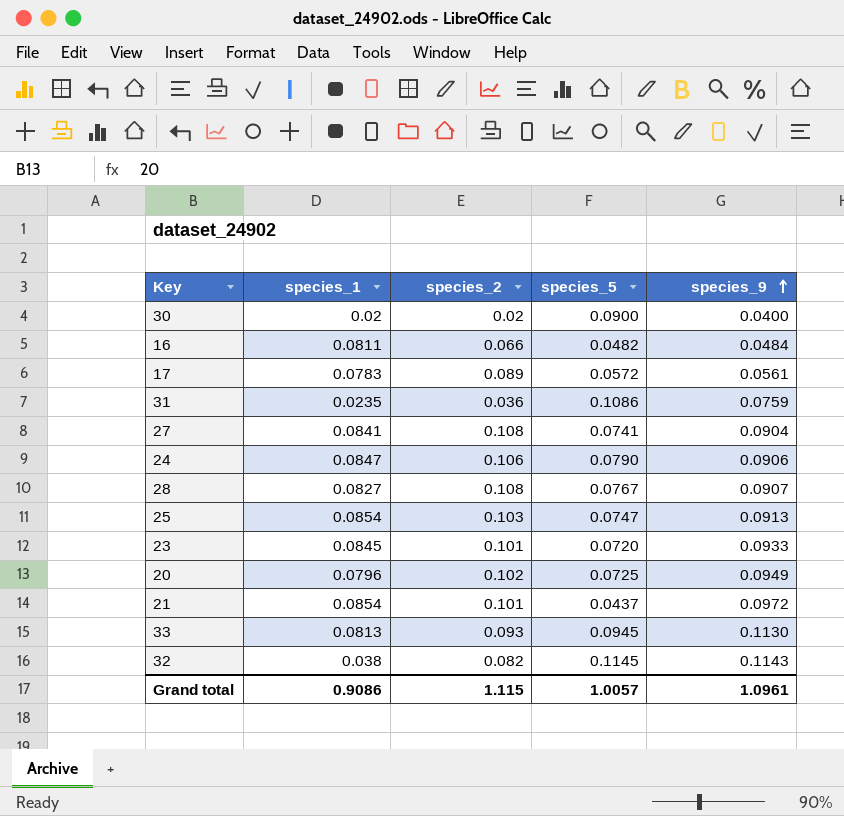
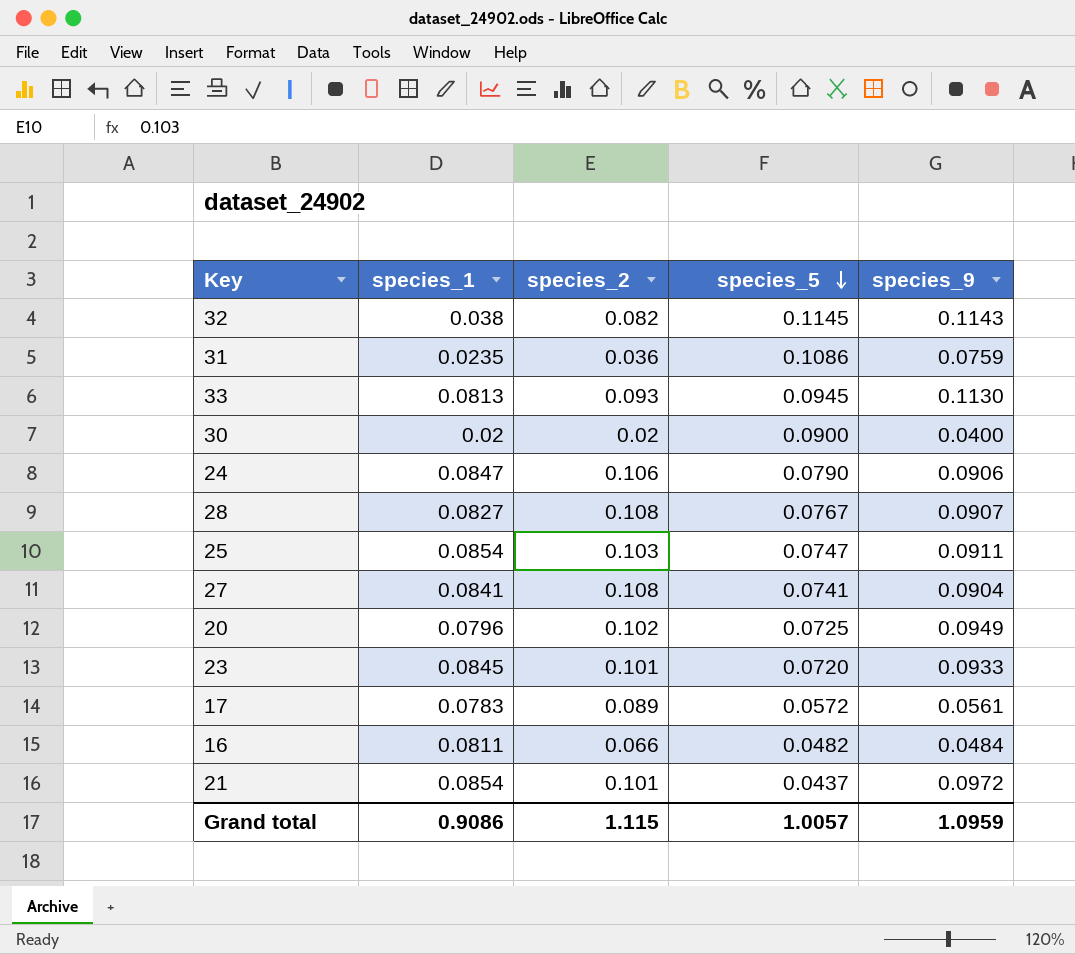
row order: species_9 ascending -> species_5 descending
25 | species_9: 0.0913 -> 0.0911
Grand total | species_9: 1.0961 -> 1.0959

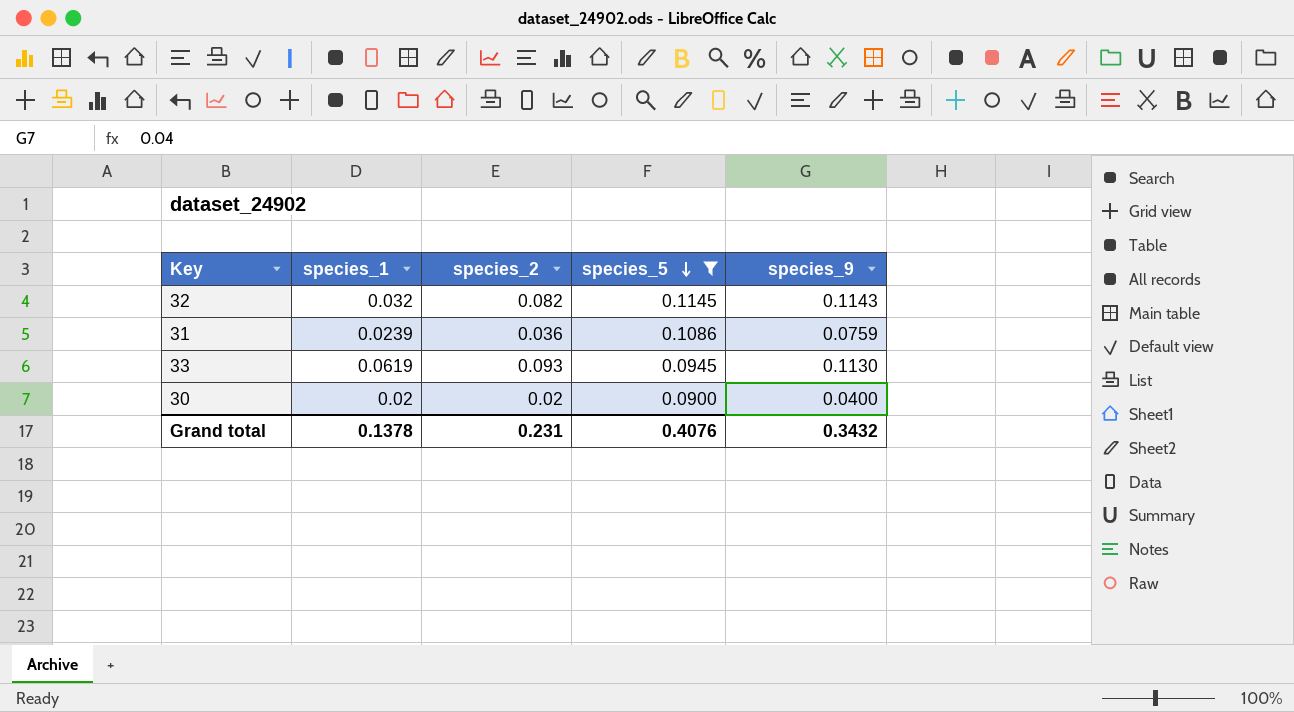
filter: none -> species_5 >= 0.0900
32 | species_1: 0.038 -> 0.032
31 | species_1: 0.0235 -> 0.0239
33 | species_1: 0.0813 -> 0.0619
Grand total | species_1: 0.9086 -> 0.1378
Grand total | species_2: 1.115 -> 0.231
Grand total | species_5: 1.0057 -> 0.4076
Grand total | species_9: 1.0959 -> 0.3432

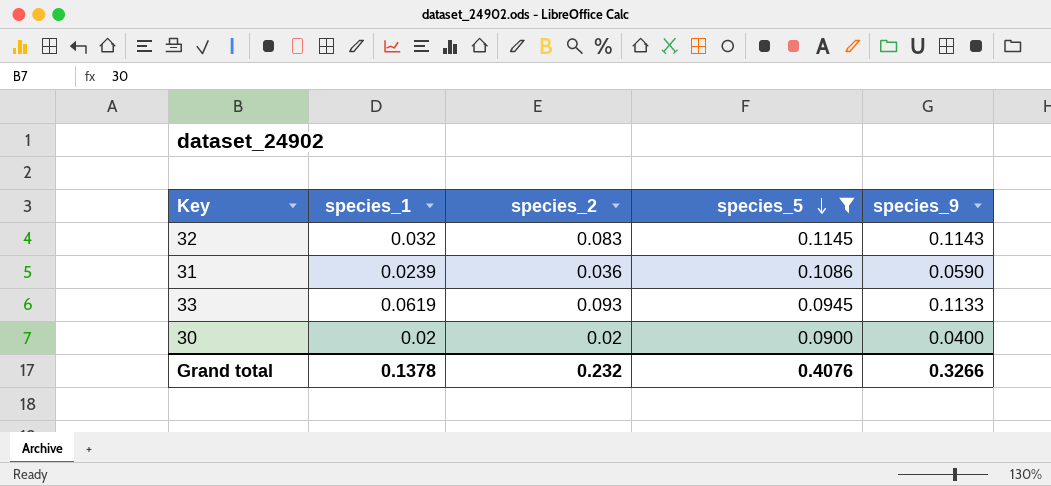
32 | species_2: 0.082 -> 0.083
31 | species_9: 0.0759 -> 0.0590
33 | species_9: 0.1130 -> 0.1133
Grand total | species_2: 0.231 -> 0.232
Grand total | species_9: 0.3432 -> 0.3266

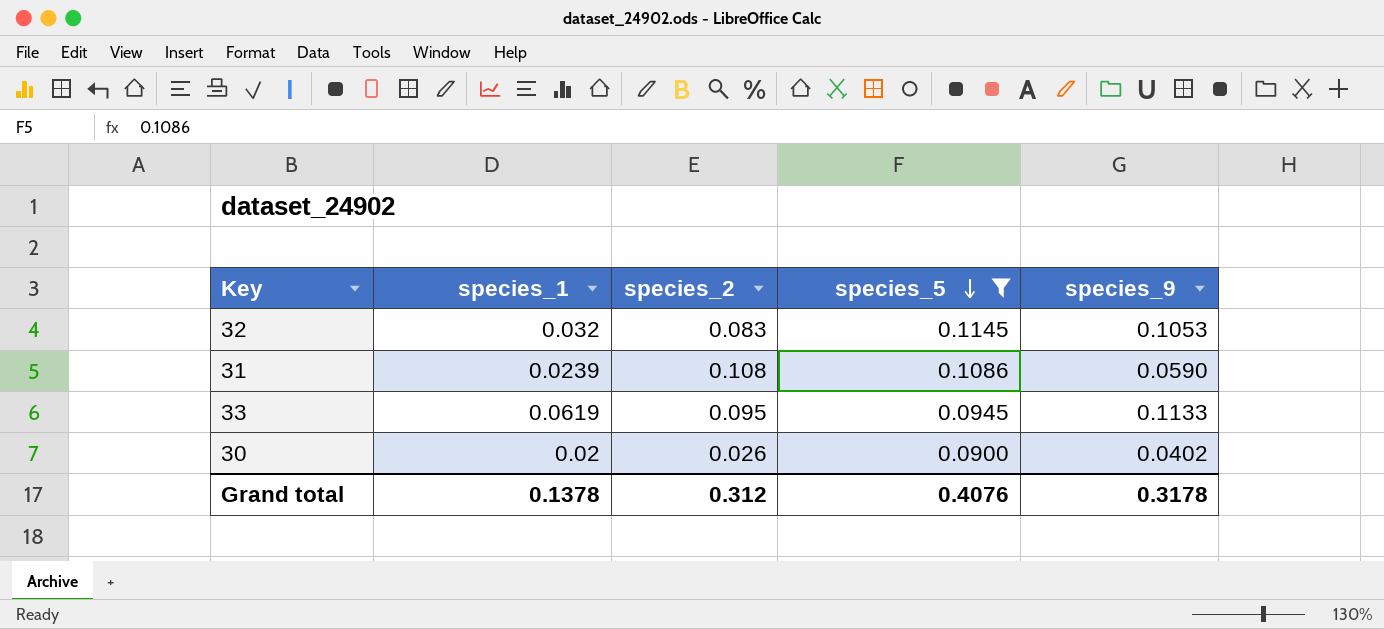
32 | species_9: 0.1143 -> 0.1053
31 | species_2: 0.036 -> 0.108
33 | species_2: 0.093 -> 0.095
30 | species_2: 0.02 -> 0.026
30 | species_9: 0.0400 -> 0.0402
Grand total | species_2: 0.232 -> 0.312
Grand total | species_9: 0.3266 -> 0.3178

